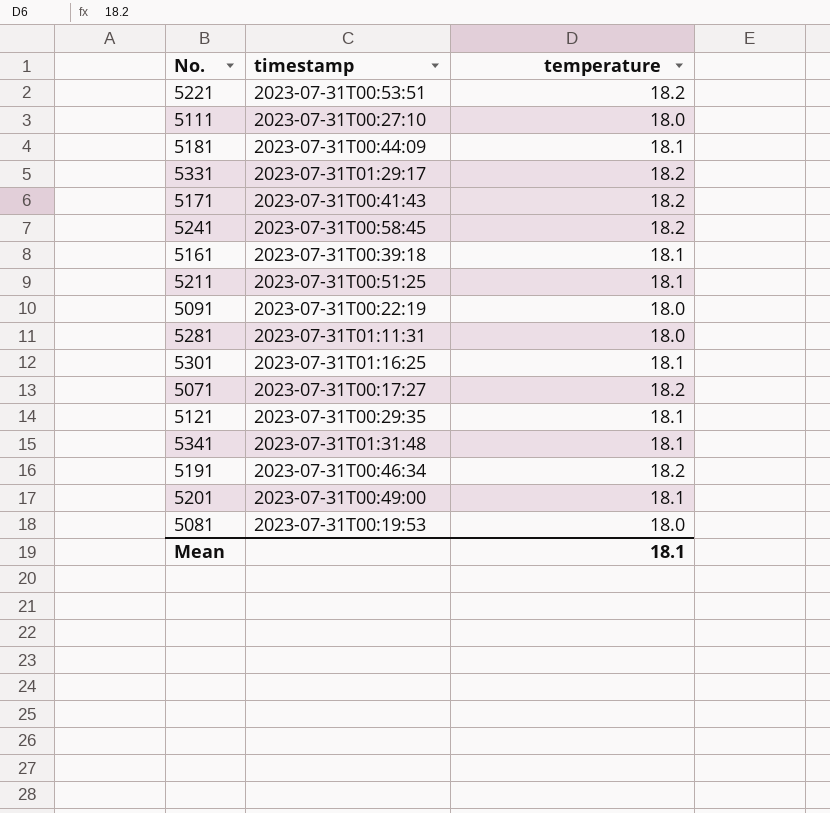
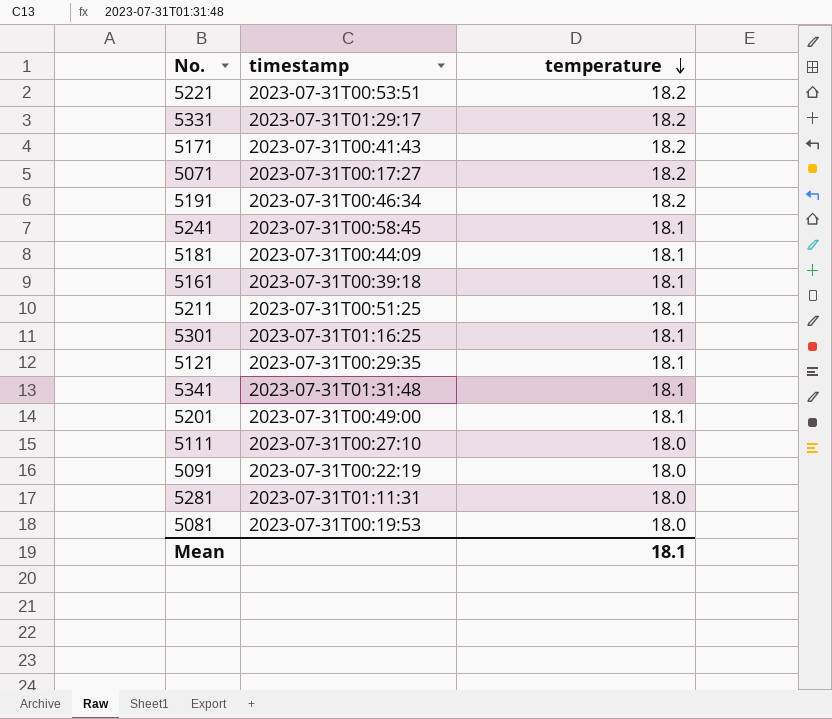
row order: none -> temperature descending
5241 | temperature: 18.2 -> 18.1

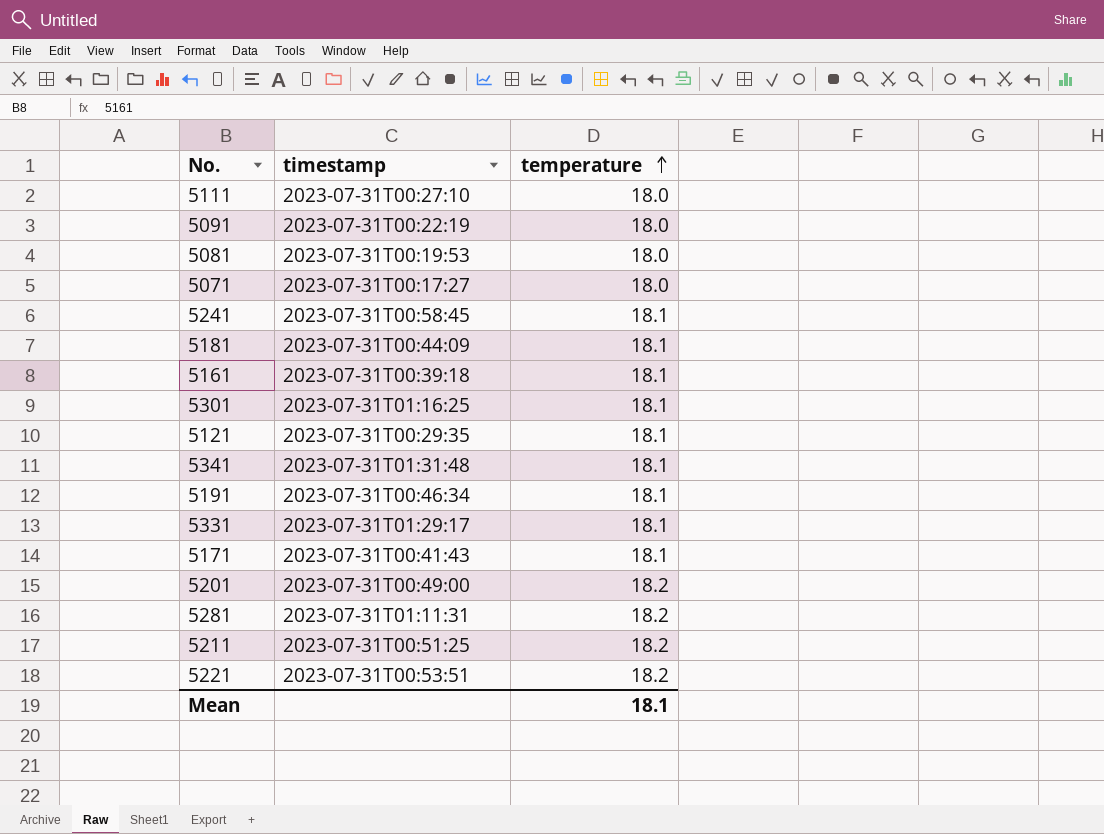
row order: temperature descending -> temperature ascending
5071 | temperature: 18.2 -> 18.0
5191 | temperature: 18.2 -> 18.1
5331 | temperature: 18.2 -> 18.1
5171 | temperature: 18.2 -> 18.1
5201 | temperature: 18.1 -> 18.2
5281 | temperature: 18.0 -> 18.2
5211 | temperature: 18.1 -> 18.2

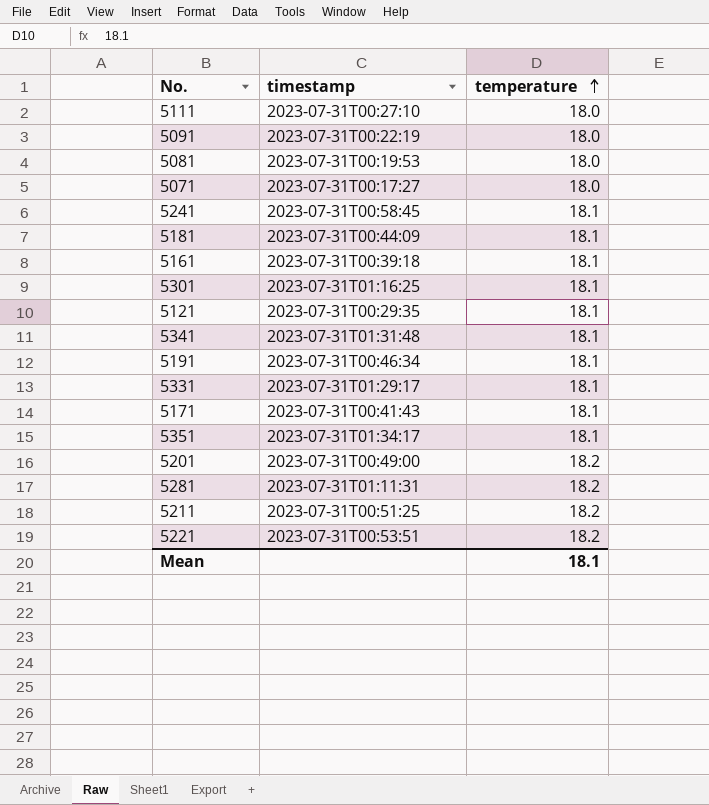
row 5351: none -> 2023-07-31T01:34:17 | 18.1

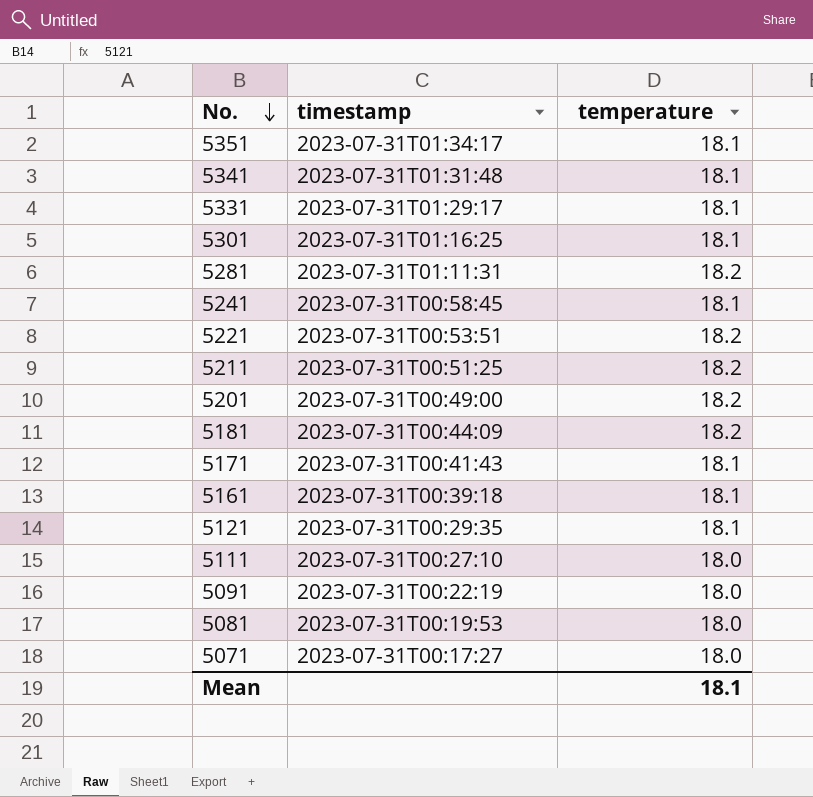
row order: temperature ascending -> No. descending
row 5191: 2023-07-31T00:46:34 | 18.1 -> none
5181 | temperature: 18.1 -> 18.2

